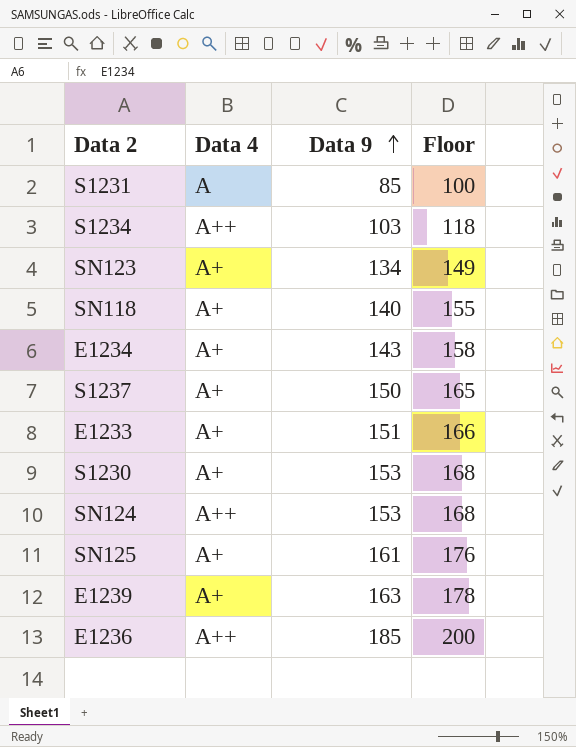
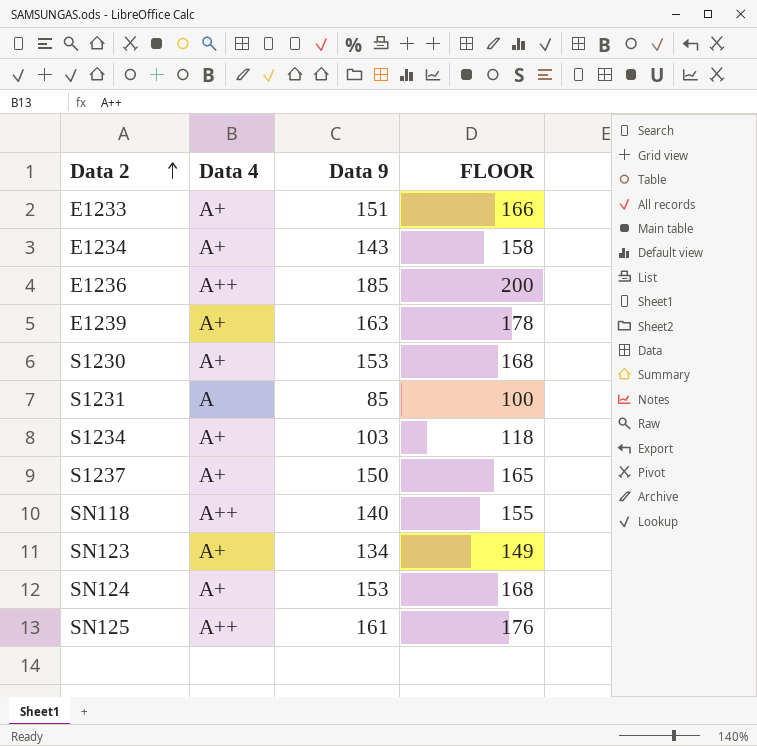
row order: Data 9 ascending -> Data 2 ascending
column name: Floor -> FLOOR
S1234 | Data 4: A++ -> A+
SN118 | Data 4: A+ -> A++
SN124 | Data 4: A++ -> A+
SN125 | Data 4: A+ -> A++

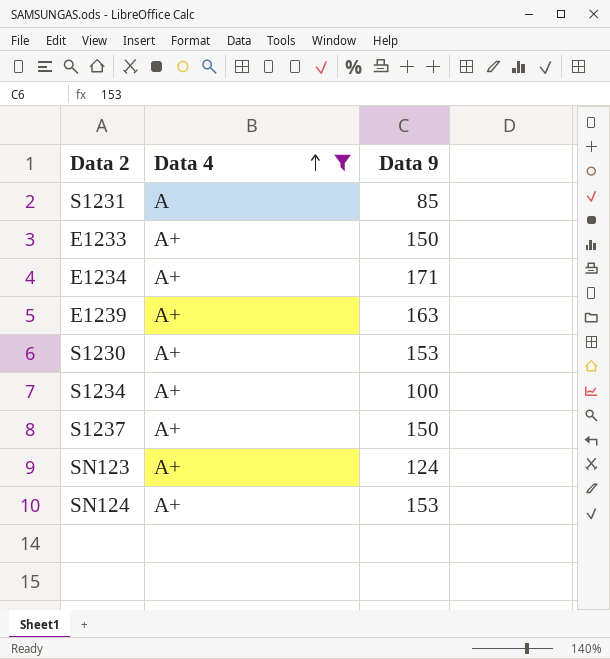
filter: none -> Data 4 != A++
row order: Data 2 ascending -> Data 4 ascending
column FLOOR | formula: [Data 9] + 15 -> none
E1233 | Data 9: 151 -> 150
E1234 | Data 9: 143 -> 171
S1234 | Data 9: 103 -> 100
SN123 | Data 9: 134 -> 124

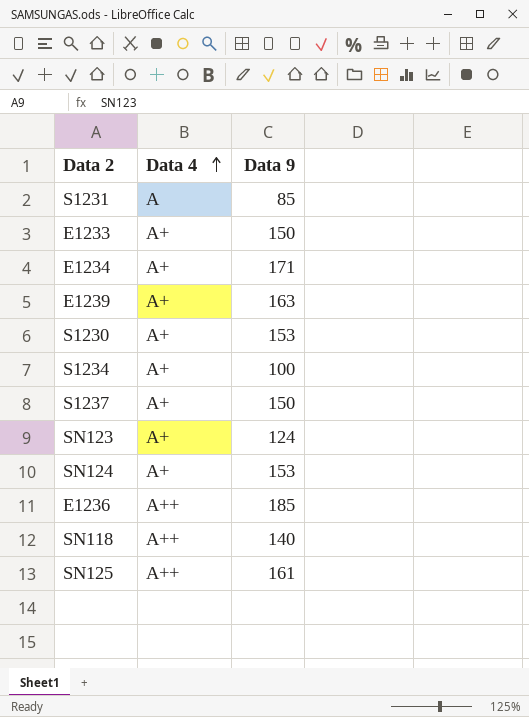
filter: Data 4 != A++ -> none

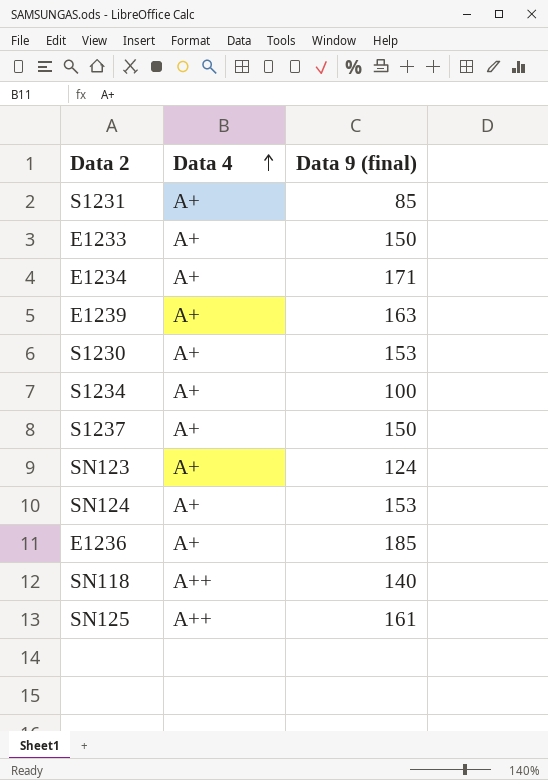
column name: Data 9 -> Data 9 (final)
S1231 | Data 4: A -> A+
E1236 | Data 4: A++ -> A+

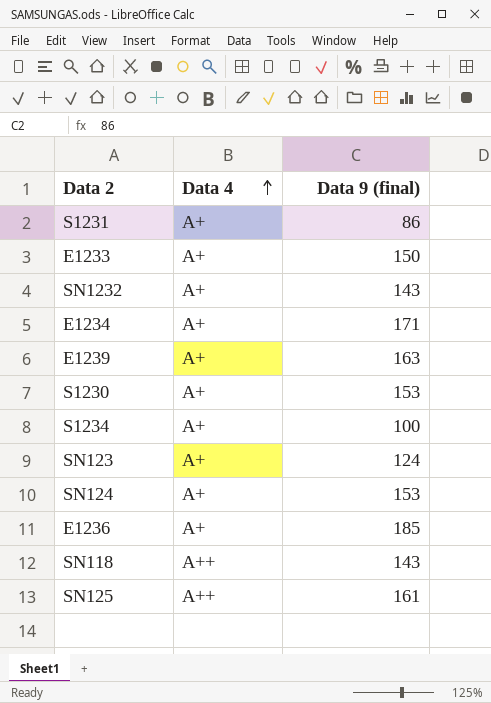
row S1237: A+ | 150 -> none
S1231 | Data 9 (final): 85 -> 86
row SN1232: none -> A+ | 143
SN118 | Data 9 (final): 140 -> 143

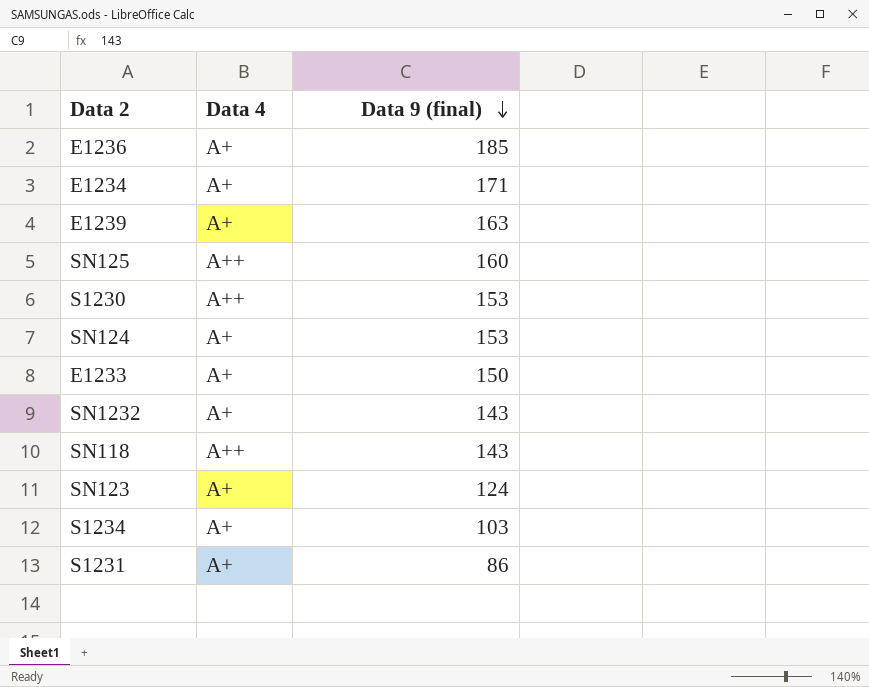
row order: Data 4 ascending -> Data 9 (final) descending
SN125 | Data 9 (final): 161 -> 160
S1230 | Data 4: A+ -> A++
S1234 | Data 9 (final): 100 -> 103

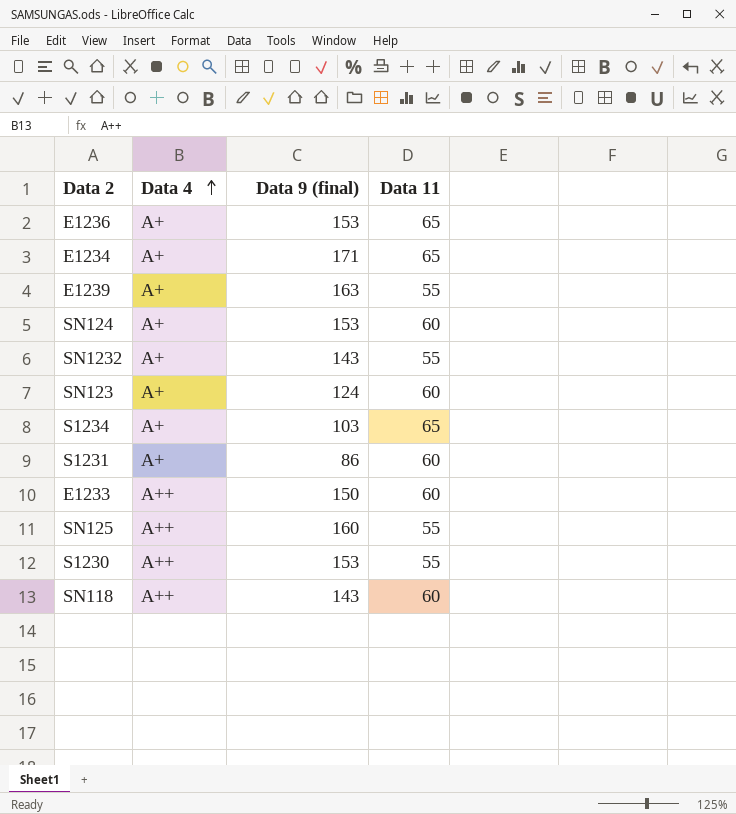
row order: Data 9 (final) descending -> Data 4 ascending
column Data 11 | position: none -> 4
E1236 | Data 9 (final): 185 -> 153
E1233 | Data 4: A+ -> A++

